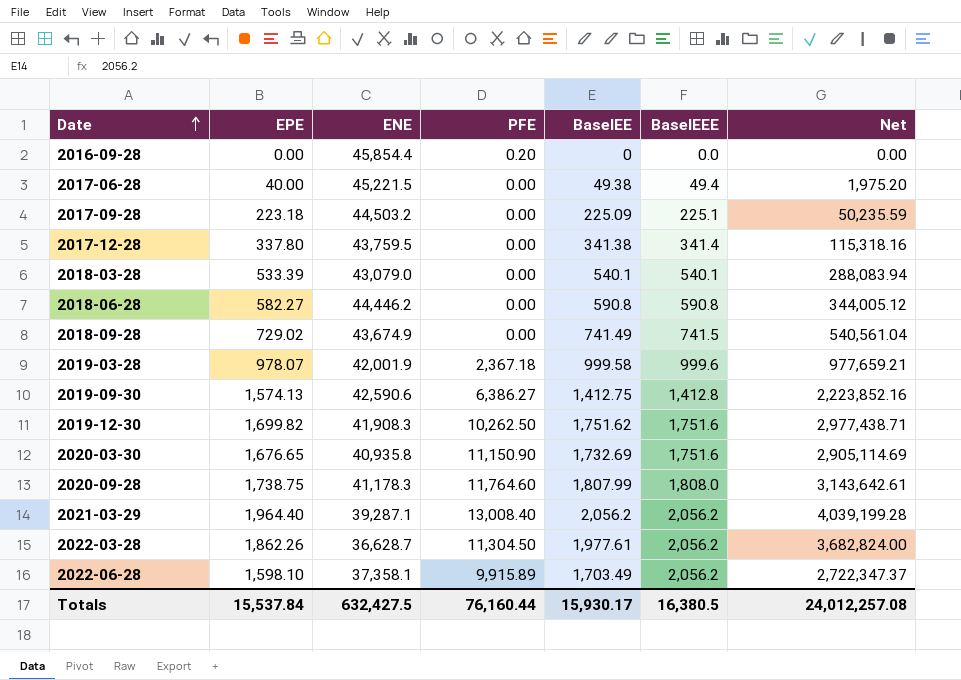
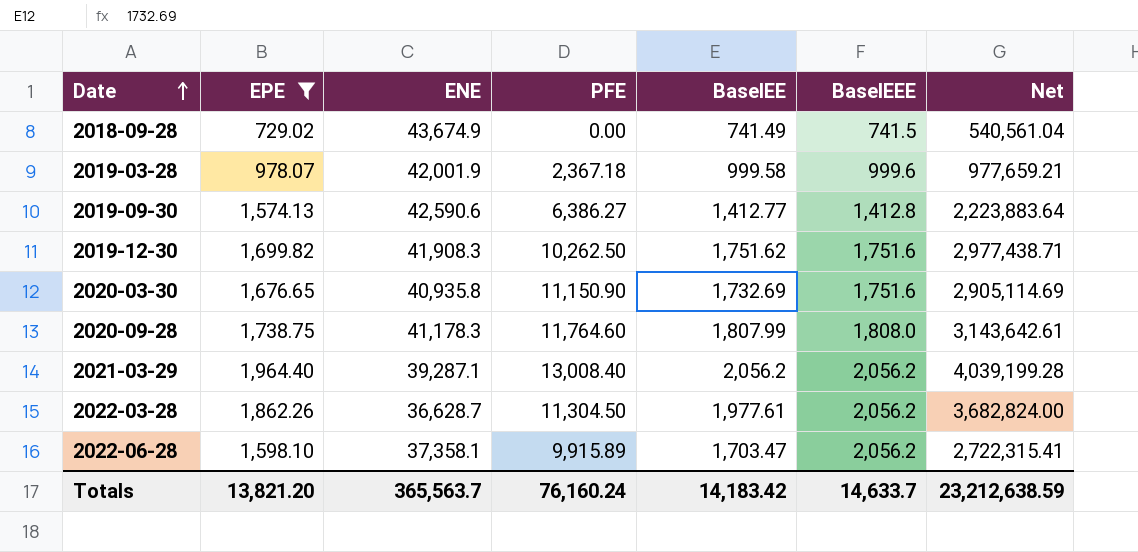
filter: none -> EPE >= 729.02
2019-09-30 | BaselEE: 1,412.75 -> 1,412.77
2019-09-30 | Net: 2,223,852.16 -> 2,223,883.64
2022-06-28 | BaselEE: 1,703.49 -> 1,703.47
2022-06-28 | Net: 2,722,347.37 -> 2,722,315.41
Totals | EPE: 15,537.84 -> 13,821.20
Totals | ENE: 632,427.5 -> 365,563.7
Totals | PFE: 76,160.44 -> 76,160.24
Totals | BaselEE: 15,930.17 -> 14,183.42
Totals | BaselEEE: 16,380.5 -> 14,633.7
Totals | Net: 24,012,257.08 -> 23,212,638.59

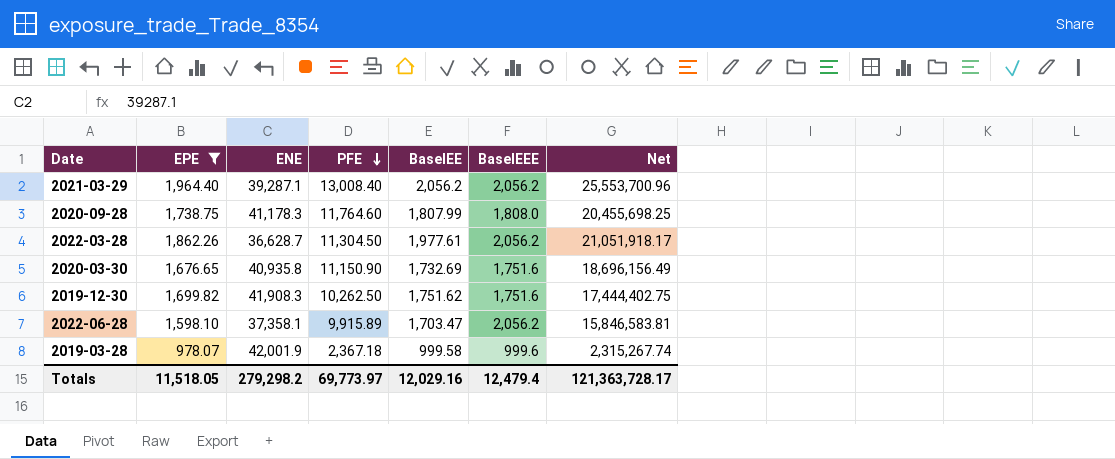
row order: Date ascending -> PFE descending
column Net | formula: [EPE] * [BaselEE] -> [EPE] * [PFE]
row 2018-09-28: 729.02 | 43,674.9 | 0.00 | 741.49 | 741.5 | 540,561.04 -> none
row 2019-09-30: 1,574.13 | 42,590.6 | 6,386.27 | 1,412.77 | 1,412.8 | 2,223,883.64 -> none
Totals | EPE: 13,821.20 -> 11,518.05
Totals | ENE: 365,563.7 -> 279,298.2
Totals | PFE: 76,160.24 -> 69,773.97
Totals | BaselEE: 14,183.42 -> 12,029.16
Totals | BaselEEE: 14,633.7 -> 12,479.4
Totals | Net: 23,212,638.59 -> 121,363,728.17

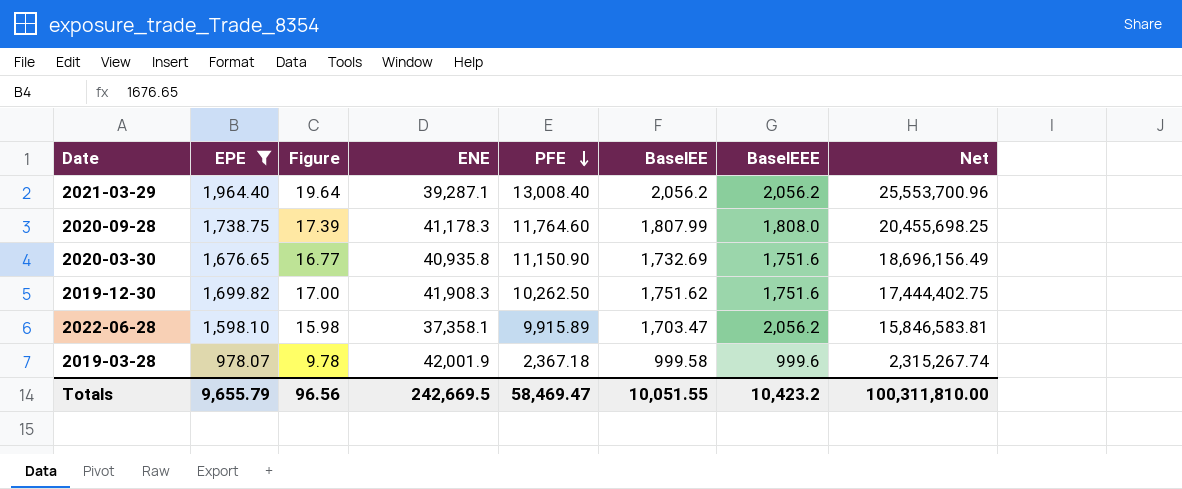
column Figure | formula: none -> [EPE] * 0.01
row 2022-03-28: 1,862.26 | 36,628.7 | 11,304.50 | 1,977.61 | 2,056.2 | 21,051,918.17 -> none
Totals | EPE: 11,518.05 -> 9,655.79
Totals | ENE: 279,298.2 -> 242,669.5
Totals | PFE: 69,773.97 -> 58,469.47
Totals | BaselEE: 12,029.16 -> 10,051.55
Totals | BaselEEE: 12,479.4 -> 10,423.2
Totals | Net: 121,363,728.17 -> 100,311,810.00

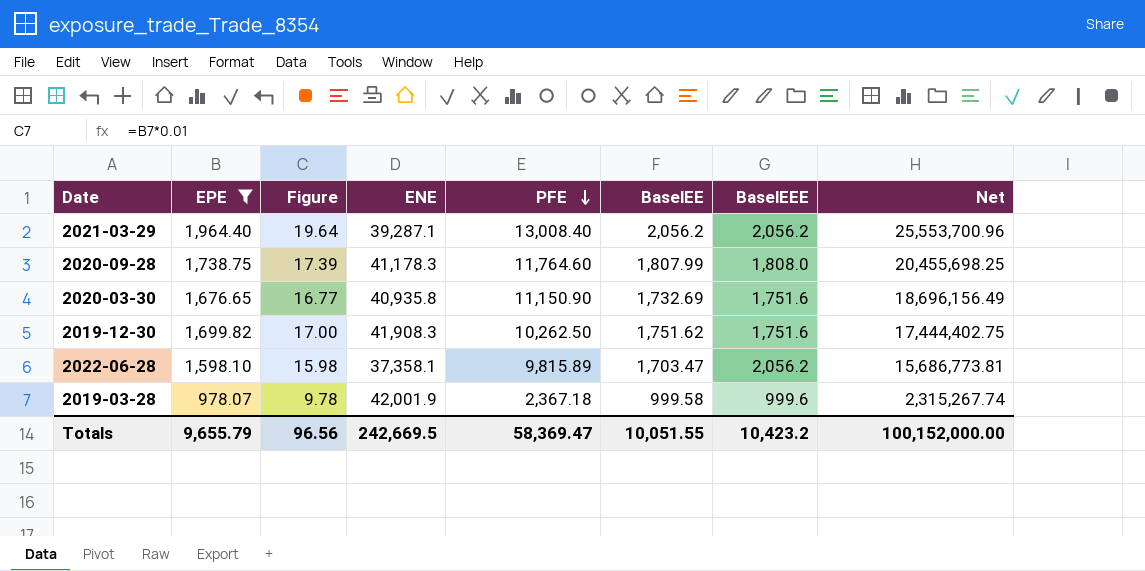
2022-06-28 | PFE: 9,915.89 -> 9,815.89
2022-06-28 | Net: 15,846,583.81 -> 15,686,773.81
Totals | PFE: 58,469.47 -> 58,369.47
Totals | Net: 100,311,810.00 -> 100,152,000.00

